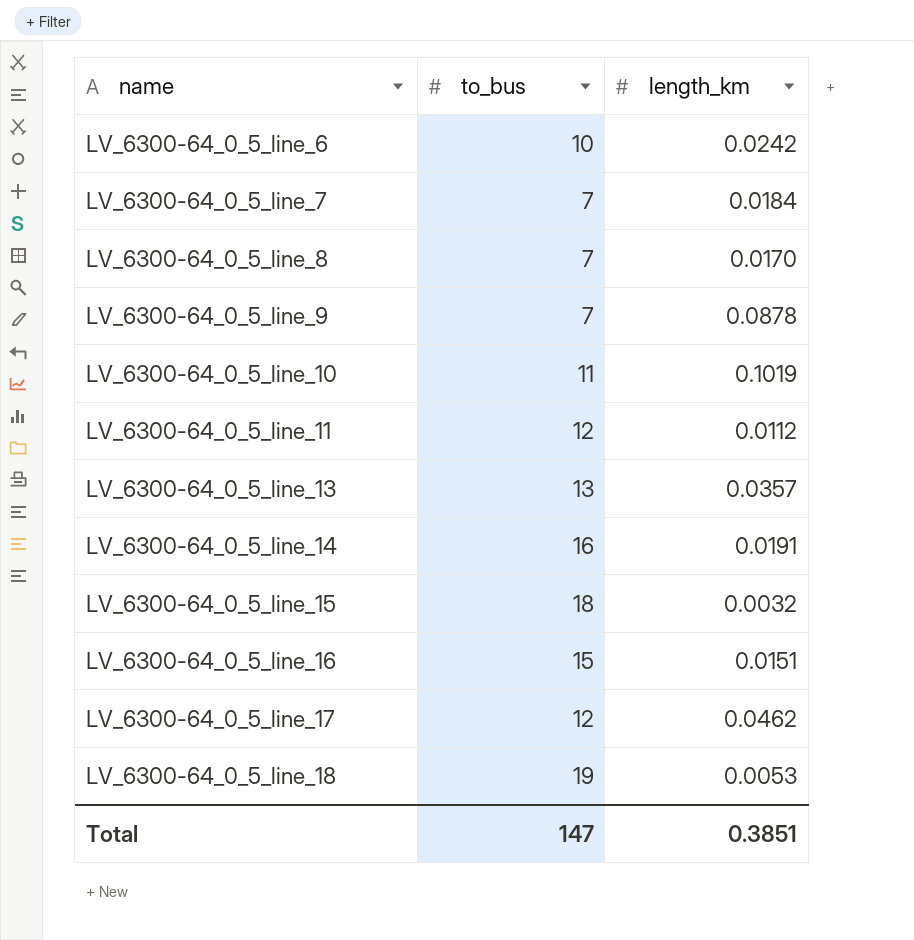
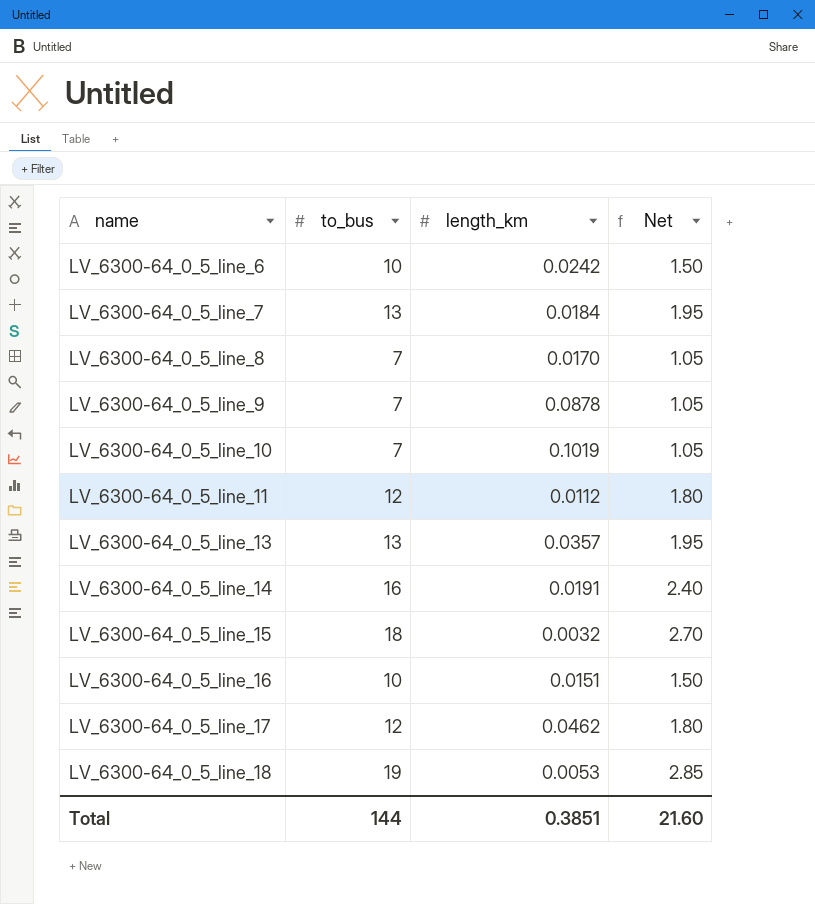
column Net | formula: none -> [to_bus] * 0.15
LV_6300-64_0_5_line_7 | to_bus: 7 -> 13
LV_6300-64_0_5_line_10 | to_bus: 11 -> 7
LV_6300-64_0_5_line_16 | to_bus: 15 -> 10
Total | to_bus: 147 -> 144

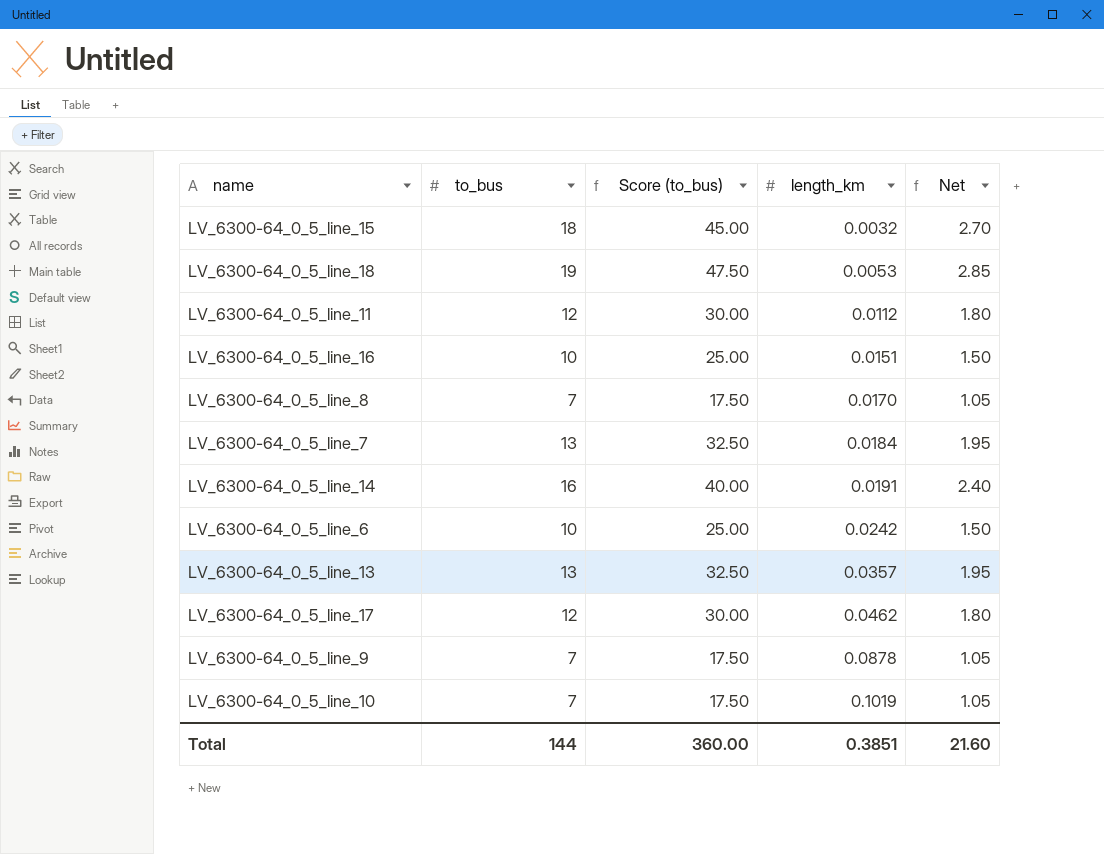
row order: name ascending -> length_km ascending
column Score (to_bus) | formula: none -> [to_bus] * 2.5

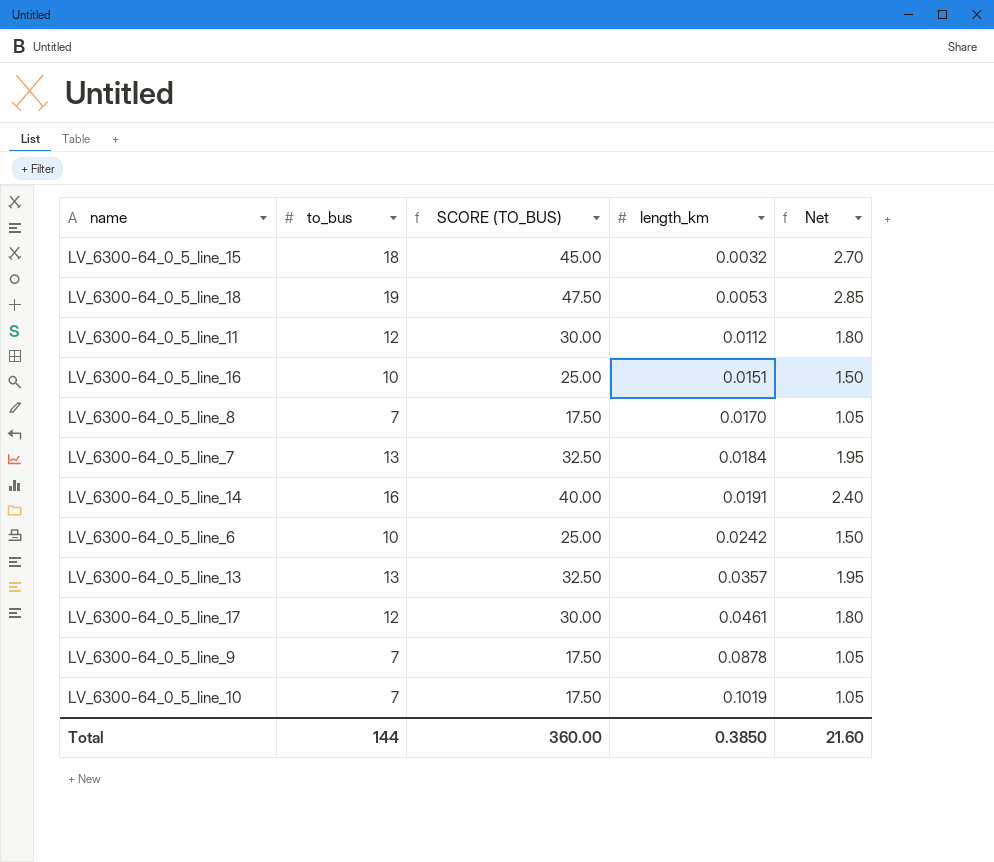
column name: Score (to_bus) -> SCORE (TO_BUS)
LV_6300-64_0_5_line_17 | length_km: 0.0462 -> 0.0461
Total | length_km: 0.3851 -> 0.3850

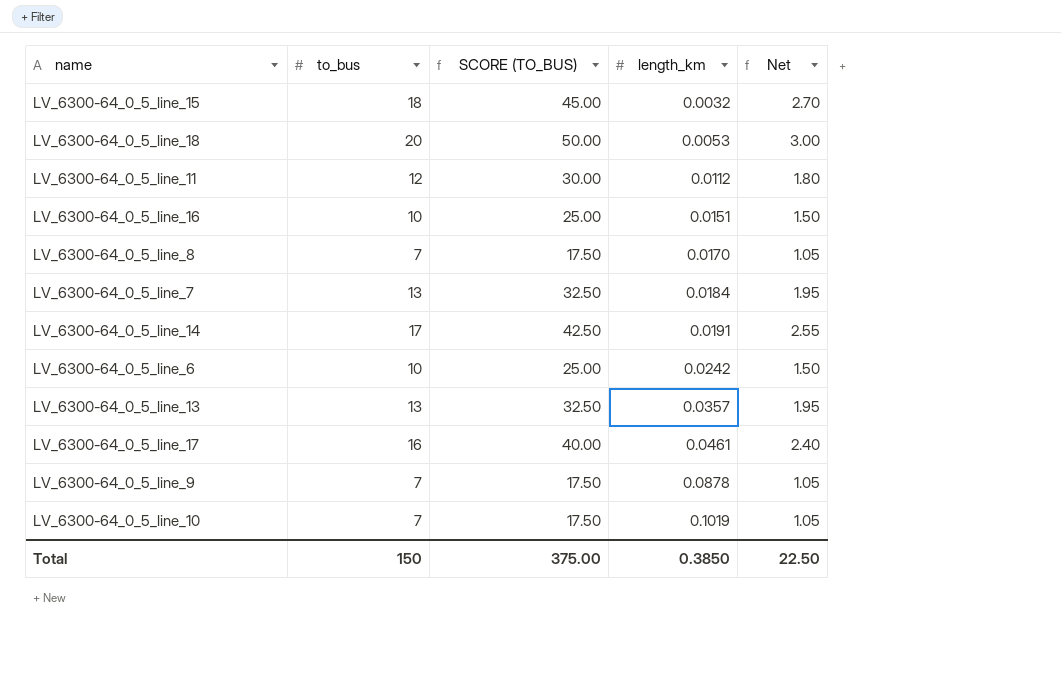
LV_6300-64_0_5_line_18 | to_bus: 19 -> 20
LV_6300-64_0_5_line_18 | SCORE (TO_BUS): 47.50 -> 50.00
LV_6300-64_0_5_line_18 | Net: 2.85 -> 3.00
LV_6300-64_0_5_line_14 | to_bus: 16 -> 17
LV_6300-64_0_5_line_14 | SCORE (TO_BUS): 40.00 -> 42.50
LV_6300-64_0_5_line_14 | Net: 2.40 -> 2.55
LV_6300-64_0_5_line_17 | to_bus: 12 -> 16
LV_6300-64_0_5_line_17 | SCORE (TO_BUS): 30.00 -> 40.00
LV_6300-64_0_5_line_17 | Net: 1.80 -> 2.40
Total | to_bus: 144 -> 150
Total | SCORE (TO_BUS): 360.00 -> 375.00
Total | Net: 21.60 -> 22.50

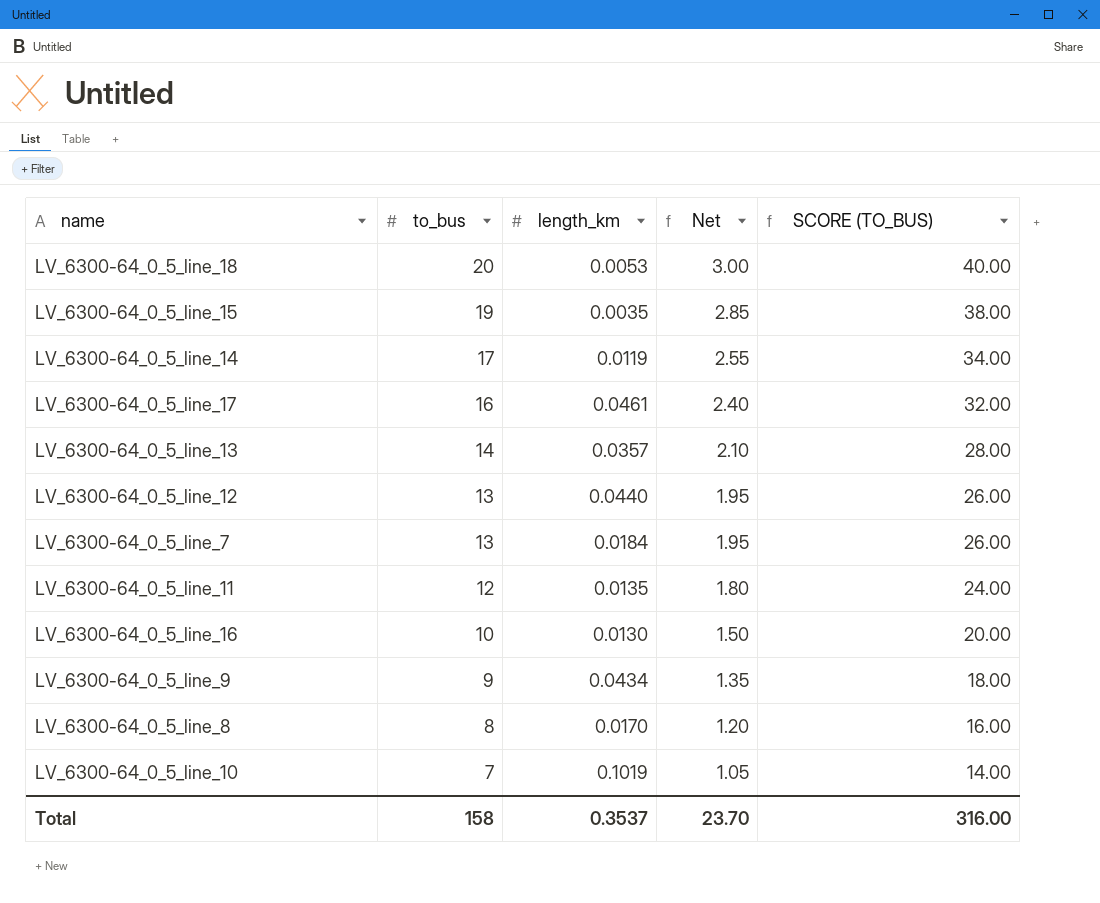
row order: length_km ascending -> to_bus descending
column SCORE (TO_BUS) | formula: [to_bus] * 2.5 -> [to_bus] * 2
column SCORE (TO_BUS) | position: 3 -> 5
row LV_6300-64_0_5_line_6: 10 | 25.00 | 0.0242 | 1.50 -> none
LV_6300-64_0_5_line_15 | to_bus: 18 -> 19
LV_6300-64_0_5_line_15 | length_km: 0.0032 -> 0.0035
LV_6300-64_0_5_line_15 | Net: 2.70 -> 2.85
LV_6300-64_0_5_line_14 | length_km: 0.0191 -> 0.0119
LV_6300-64_0_5_line_13 | to_bus: 13 -> 14
LV_6300-64_0_5_line_13 | Net: 1.95 -> 2.10
row LV_6300-64_0_5_line_12: none -> 13 | 0.0440 | 1.95 | 26.00
LV_6300-64_0_5_line_11 | length_km: 0.0112 -> 0.0135
LV_6300-64_0_5_line_16 | length_km: 0.0151 -> 0.0130
LV_6300-64_0_5_line_9 | to_bus: 7 -> 9
LV_6300-64_0_5_line_9 | length_km: 0.0878 -> 0.0434
LV_6300-64_0_5_line_9 | Net: 1.05 -> 1.35
LV_6300-64_0_5_line_8 | to_bus: 7 -> 8
LV_6300-64_0_5_line_8 | Net: 1.05 -> 1.20
Total | to_bus: 150 -> 158
Total | length_km: 0.3850 -> 0.3537
Total | Net: 22.50 -> 23.70
Total | SCORE (TO_BUS): 375.00 -> 316.00

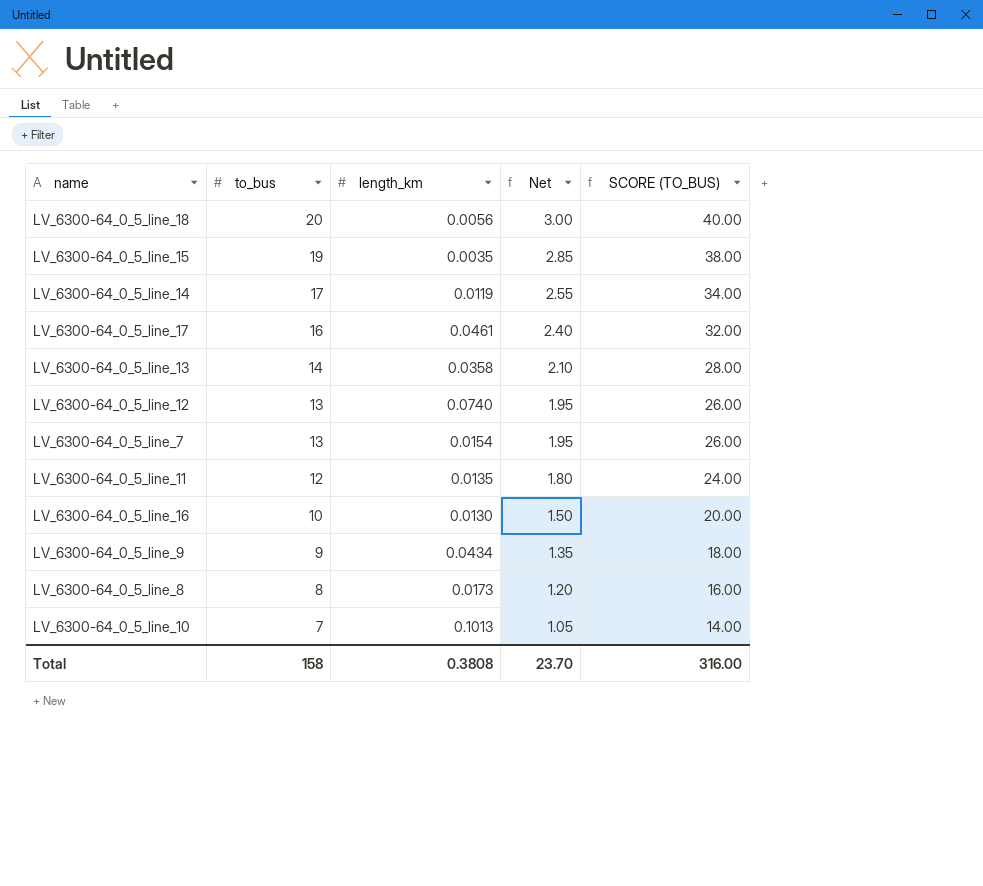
LV_6300-64_0_5_line_18 | length_km: 0.0053 -> 0.0056
LV_6300-64_0_5_line_13 | length_km: 0.0357 -> 0.0358
LV_6300-64_0_5_line_12 | length_km: 0.0440 -> 0.0740
LV_6300-64_0_5_line_7 | length_km: 0.0184 -> 0.0154
LV_6300-64_0_5_line_8 | length_km: 0.0170 -> 0.0173
LV_6300-64_0_5_line_10 | length_km: 0.1019 -> 0.1013
Total | length_km: 0.3537 -> 0.3808

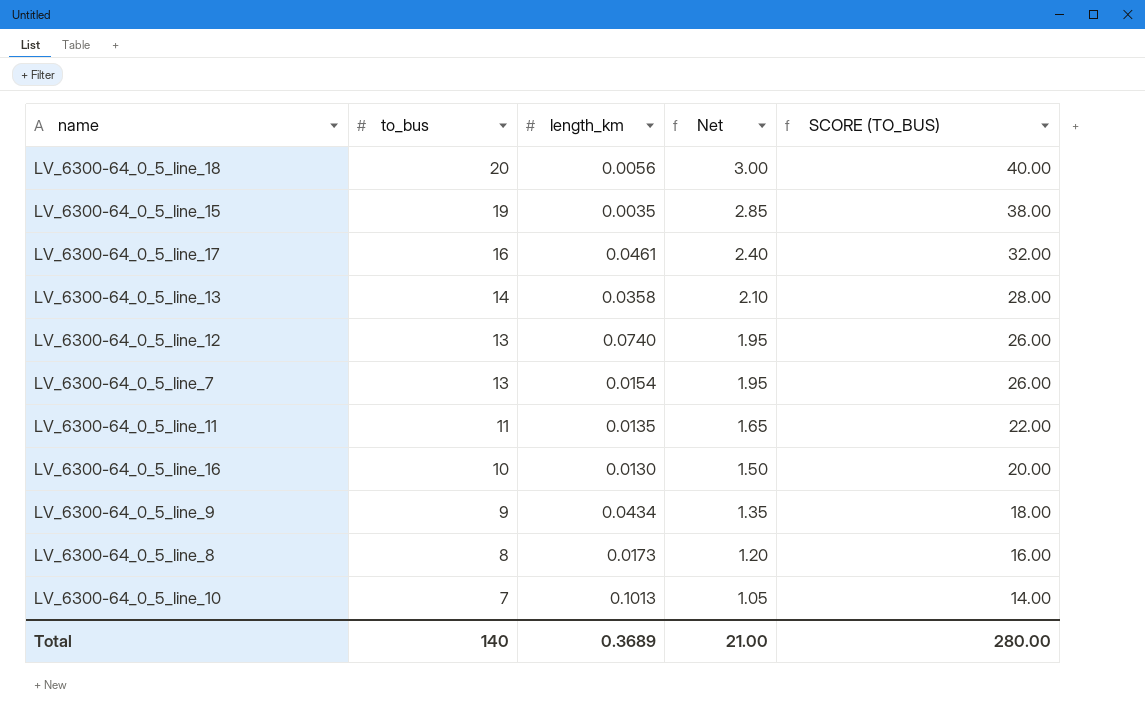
row LV_6300-64_0_5_line_14: 17 | 0.0119 | 2.55 | 34.00 -> none
LV_6300-64_0_5_line_11 | to_bus: 12 -> 11
LV_6300-64_0_5_line_11 | Net: 1.80 -> 1.65
LV_6300-64_0_5_line_11 | SCORE (TO_BUS): 24.00 -> 22.00
Total | to_bus: 158 -> 140
Total | length_km: 0.3808 -> 0.3689
Total | Net: 23.70 -> 21.00
Total | SCORE (TO_BUS): 316.00 -> 280.00

